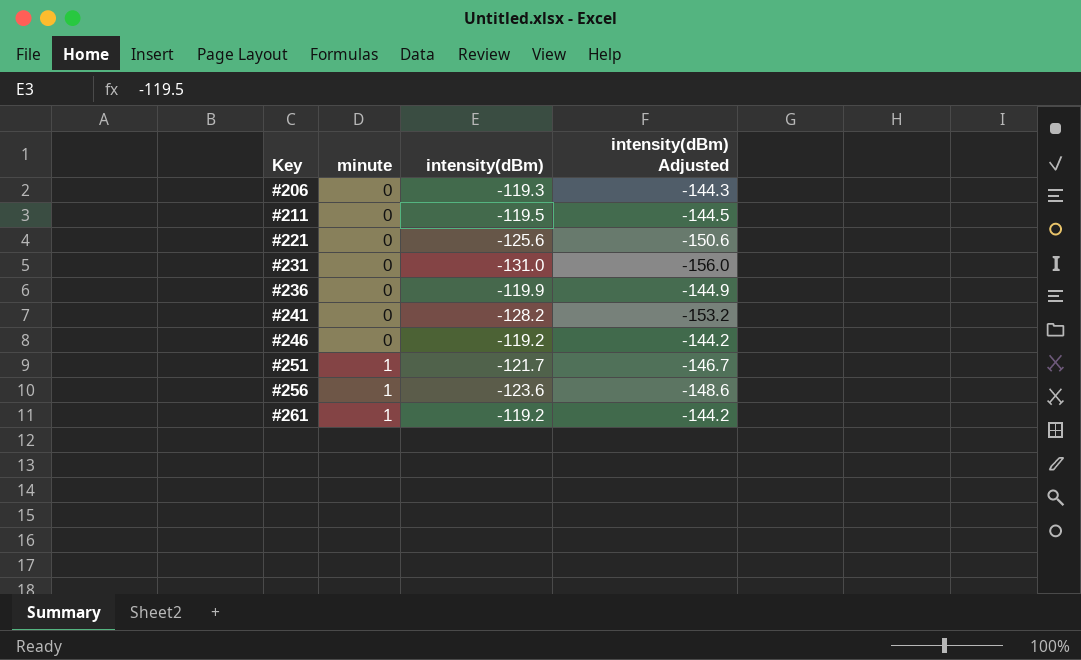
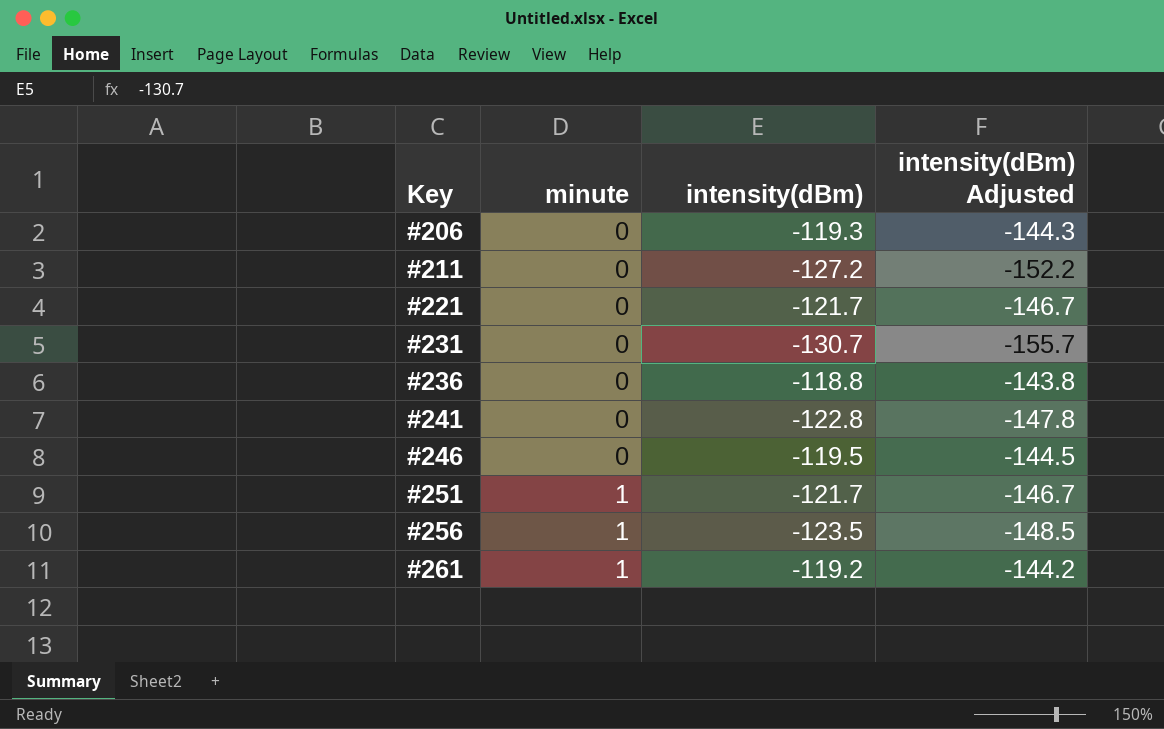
#211 | intensity(dBm): -119.5 -> -127.2
#211 | intensity(dBm) Adjusted: -144.5 -> -152.2
#221 | intensity(dBm): -125.6 -> -121.7
#221 | intensity(dBm) Adjusted: -150.6 -> -146.7
#231 | intensity(dBm): -131.0 -> -130.7
#231 | intensity(dBm) Adjusted: -156.0 -> -155.7
#236 | intensity(dBm): -119.9 -> -118.8
#236 | intensity(dBm) Adjusted: -144.9 -> -143.8
#241 | intensity(dBm): -128.2 -> -122.8
#241 | intensity(dBm) Adjusted: -153.2 -> -147.8
#246 | intensity(dBm): -119.2 -> -119.5
#246 | intensity(dBm) Adjusted: -144.2 -> -144.5
#256 | intensity(dBm): -123.6 -> -123.5
#256 | intensity(dBm) Adjusted: -148.6 -> -148.5

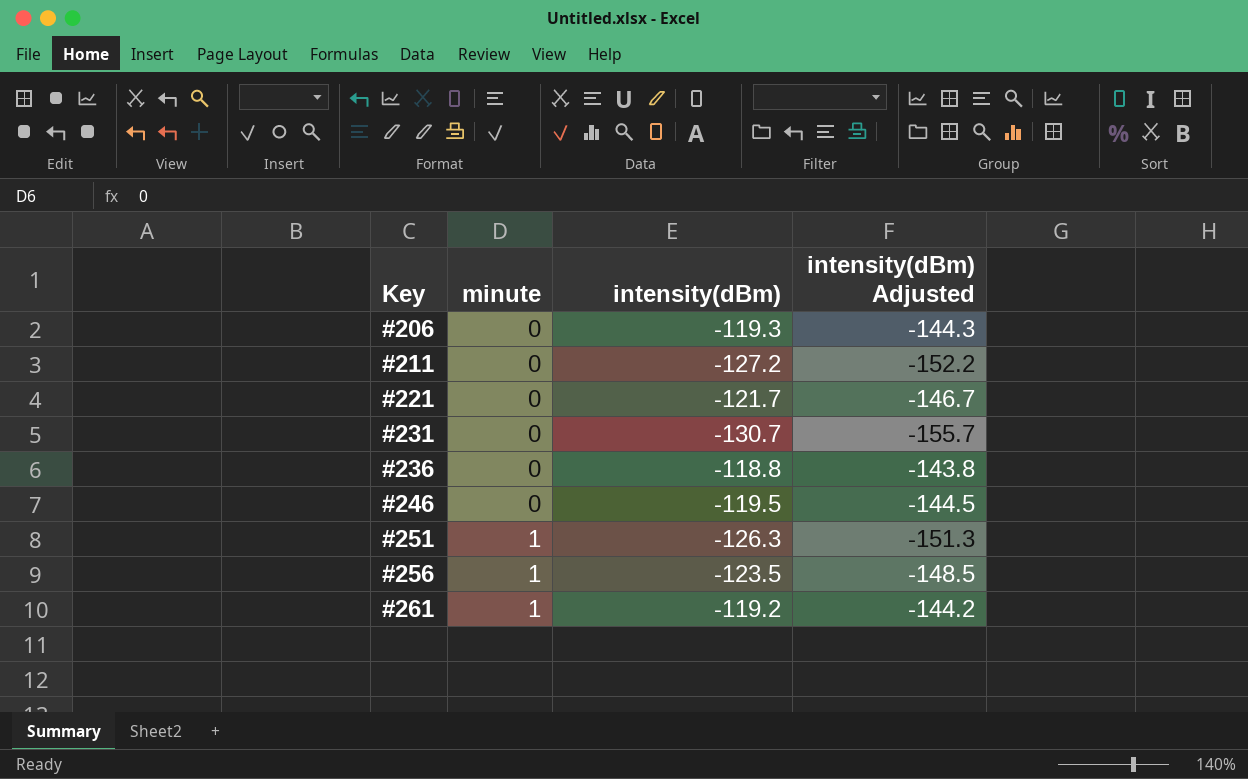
row #241: 0 | -122.8 | -147.8 -> none
#251 | intensity(dBm): -121.7 -> -126.3
#251 | intensity(dBm) Adjusted: -146.7 -> -151.3

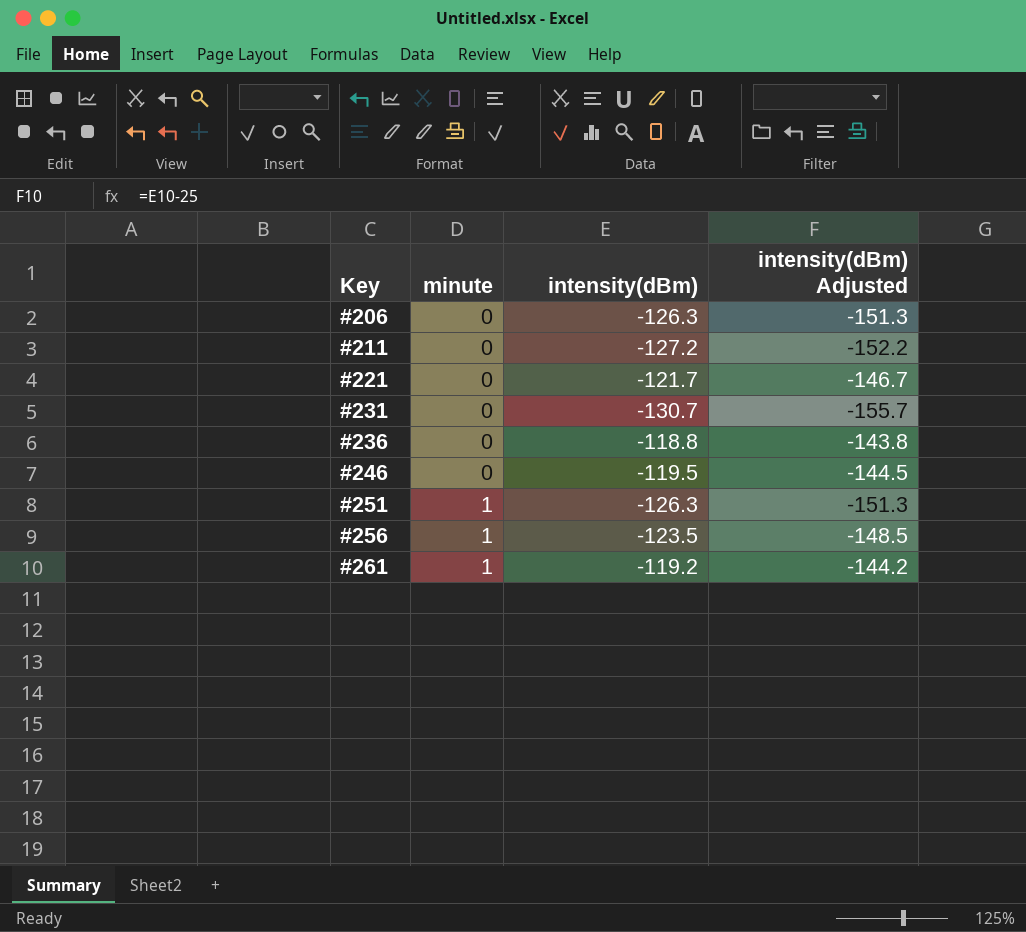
#206 | intensity(dBm): -119.3 -> -126.3
#206 | intensity(dBm) Adjusted: -144.3 -> -151.3

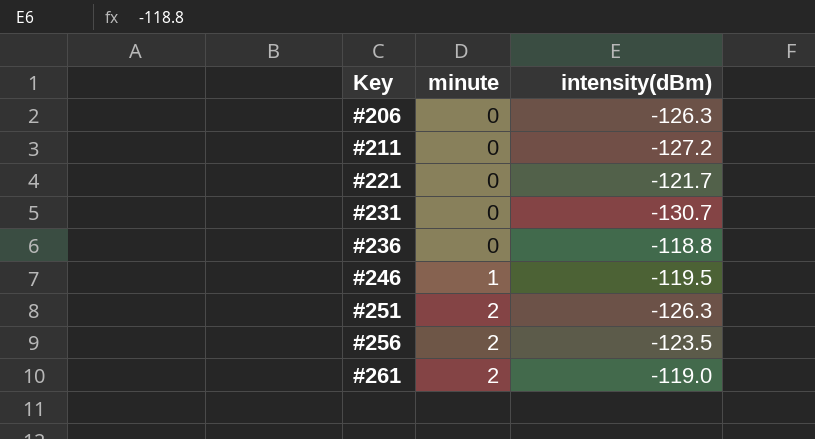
column intensity(dBm) Adjusted | formula: [intensity(dBm)] - 25 -> none
#246 | minute: 0 -> 1
#251 | minute: 1 -> 2
#256 | minute: 1 -> 2
#261 | minute: 1 -> 2
#261 | intensity(dBm): -119.2 -> -119.0

